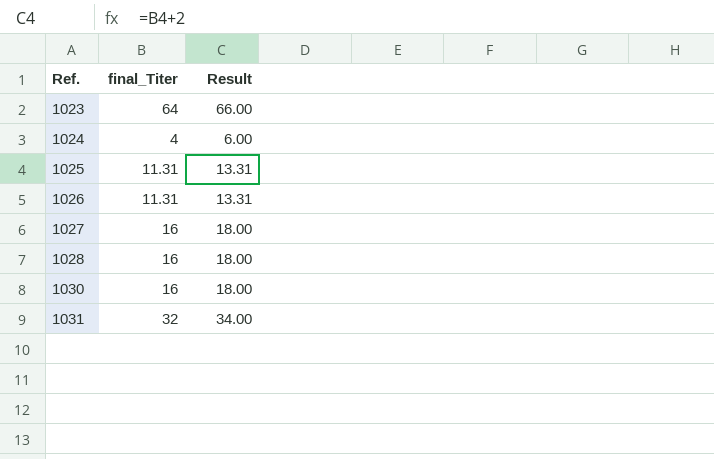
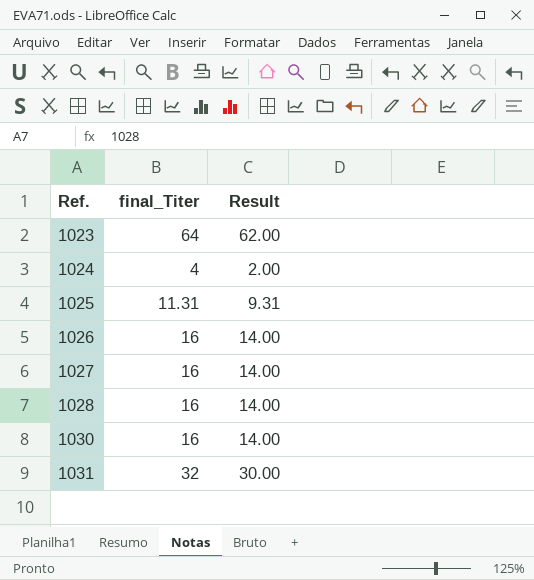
column Result | formula: [final_Titer] + 2 -> [final_Titer] - 2
1026 | final_Titer: 11.31 -> 16

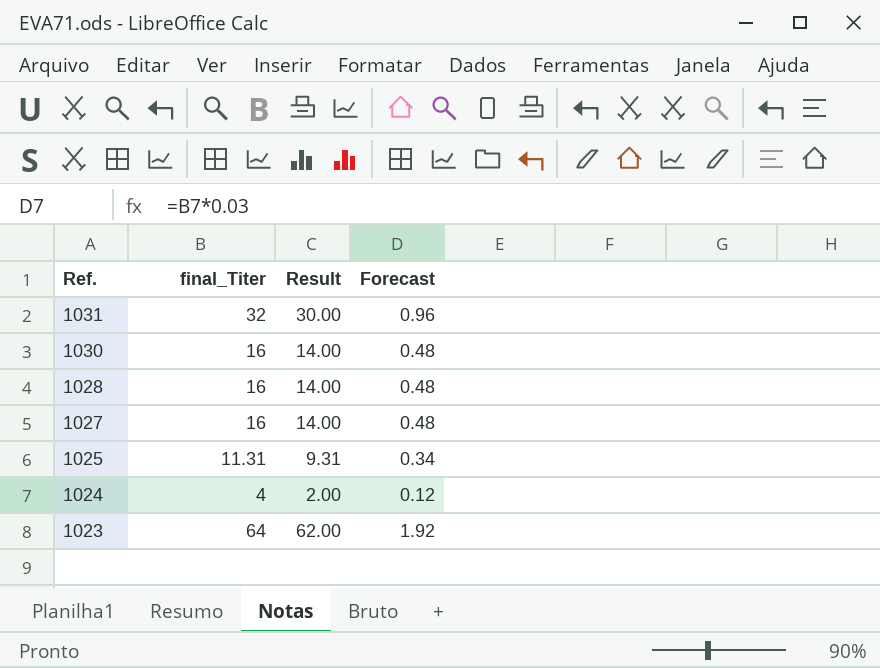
row order: Ref. ascending -> Ref. descending
column Forecast | formula: none -> [final_Titer] * 0.03
row 1026: 16 | 14.00 -> none

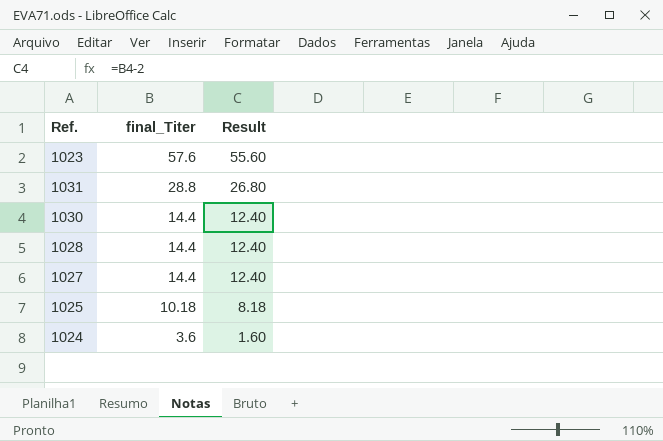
row order: Ref. descending -> final_Titer descending
column Forecast | formula: [final_Titer] * 0.03 -> none
1023 | final_Titer: 64 -> 57.6
1023 | Result: 62.00 -> 55.60
1031 | final_Titer: 32 -> 28.8
1031 | Result: 30.00 -> 26.80
1030 | final_Titer: 16 -> 14.4
1030 | Result: 14.00 -> 12.40
1028 | final_Titer: 16 -> 14.4
1028 | Result: 14.00 -> 12.40
1027 | final_Titer: 16 -> 14.4
1027 | Result: 14.00 -> 12.40
1025 | final_Titer: 11.31 -> 10.18
1025 | Result: 9.31 -> 8.18
1024 | final_Titer: 4 -> 3.6
1024 | Result: 2.00 -> 1.60

